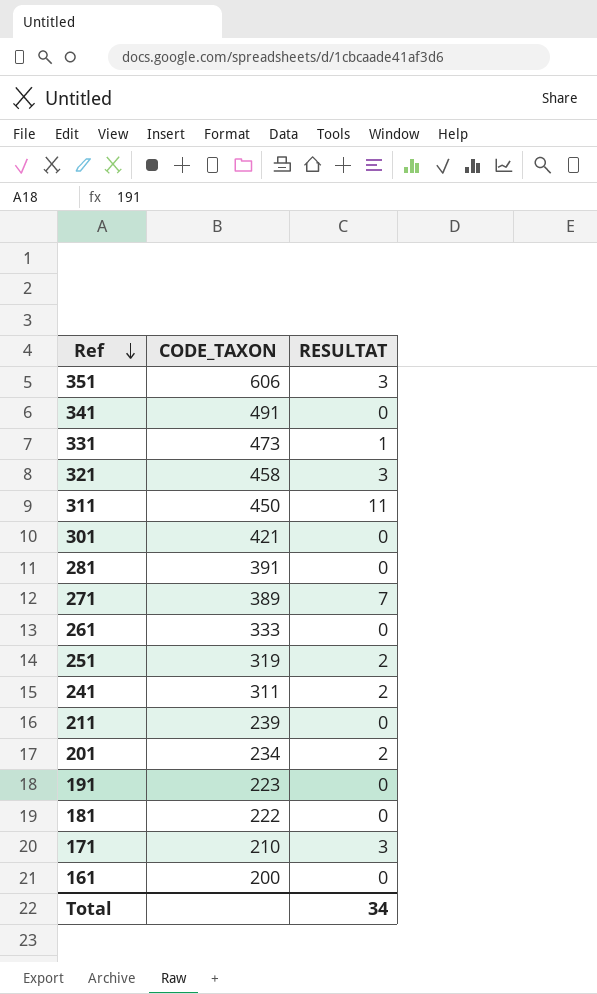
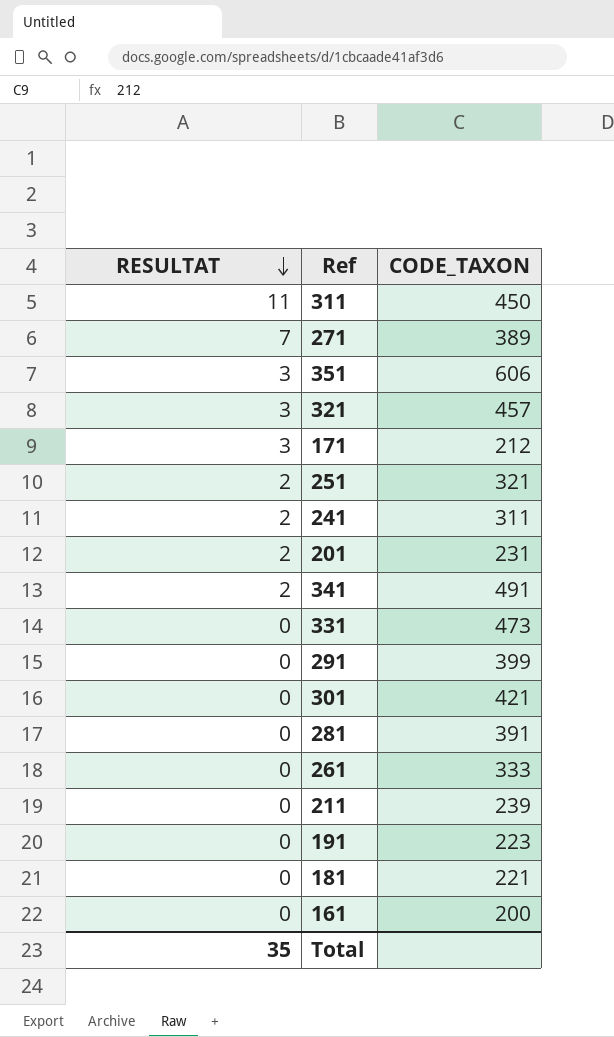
row order: Ref descending -> RESULTAT descending
column RESULTAT | position: 3 -> 1
321 | CODE_TAXON: 458 -> 457
171 | CODE_TAXON: 210 -> 212
251 | CODE_TAXON: 319 -> 321
201 | CODE_TAXON: 234 -> 231
341 | RESULTAT: 0 -> 2
331 | RESULTAT: 1 -> 0
row 291: none -> 0 | 399
181 | CODE_TAXON: 222 -> 221
Total | RESULTAT: 34 -> 35

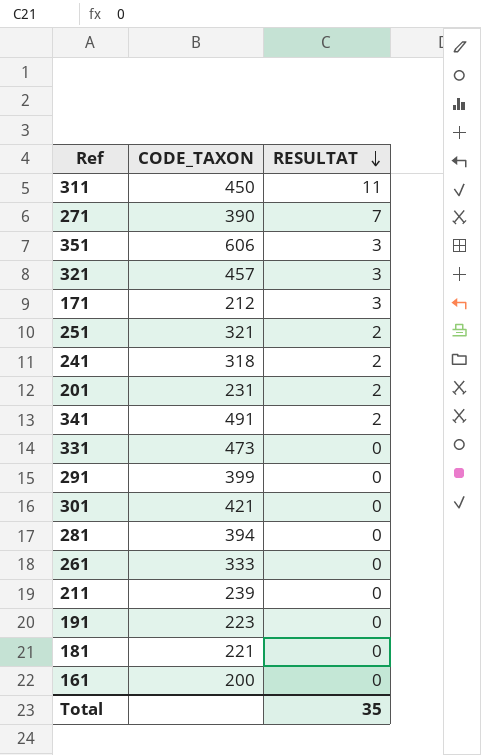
column RESULTAT | position: 1 -> 3
271 | CODE_TAXON: 389 -> 390
241 | CODE_TAXON: 311 -> 318
281 | CODE_TAXON: 391 -> 394

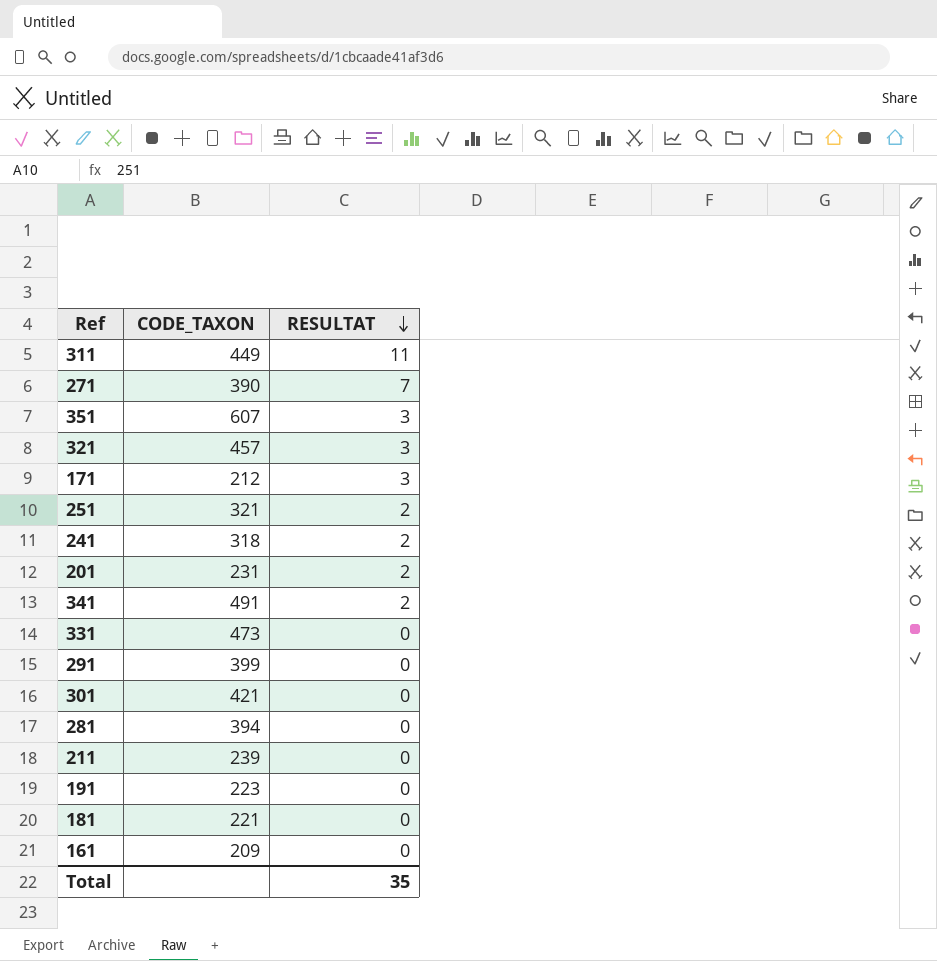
row 261: 333 | 0 -> none
311 | CODE_TAXON: 450 -> 449
351 | CODE_TAXON: 606 -> 607
161 | CODE_TAXON: 200 -> 209

